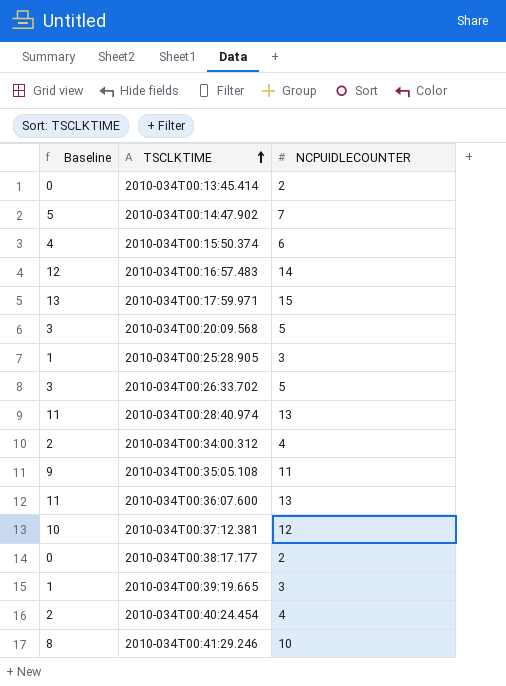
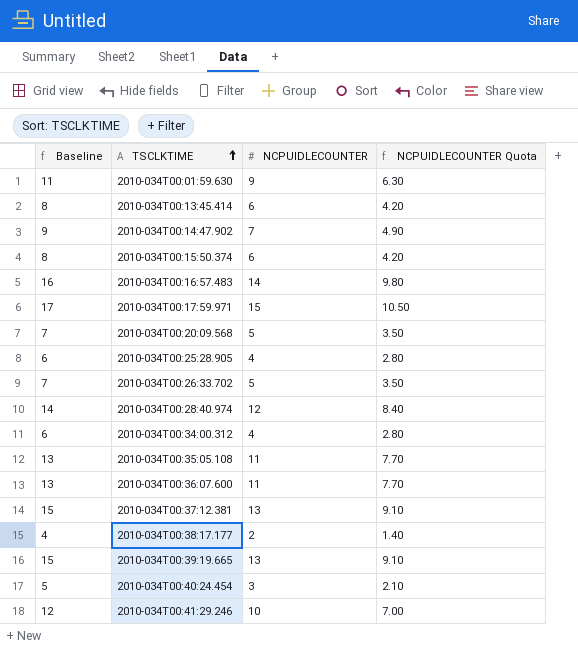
column Baseline | formula: [NCPUIDLECOUNTER] - 2 -> [NCPUIDLECOUNTER] + 2
column NCPUIDLECOUNTER Quota | formula: none -> [NCPUIDLECOUNTER] * 0.7
row 2010-034T00:01:59.630: none -> 11 | 9 | 6.30
2010-034T00:13:45.414 | NCPUIDLECOUNTER: 2 -> 6
2010-034T00:25:28.905 | NCPUIDLECOUNTER: 3 -> 4
2010-034T00:28:40.974 | NCPUIDLECOUNTER: 13 -> 12
2010-034T00:36:07.600 | NCPUIDLECOUNTER: 13 -> 11
2010-034T00:37:12.381 | NCPUIDLECOUNTER: 12 -> 13
2010-034T00:39:19.665 | NCPUIDLECOUNTER: 3 -> 13
2010-034T00:40:24.454 | NCPUIDLECOUNTER: 4 -> 3

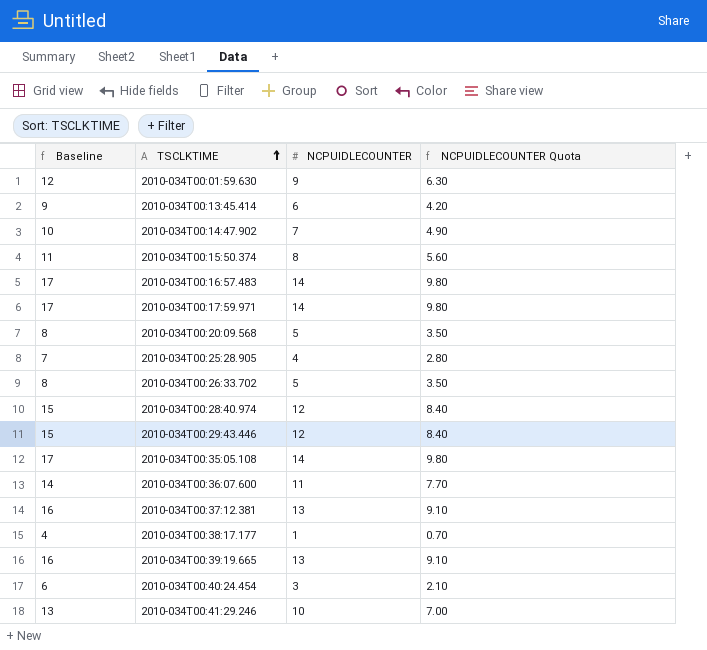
column Baseline | formula: [NCPUIDLECOUNTER] + 2 -> [NCPUIDLECOUNTER] + 3
row 2010-034T00:34:00.312: 6 | 4 | 2.80 -> none
2010-034T00:15:50.374 | NCPUIDLECOUNTER: 6 -> 8
2010-034T00:15:50.374 | NCPUIDLECOUNTER Quota: 4.20 -> 5.60
2010-034T00:17:59.971 | NCPUIDLECOUNTER: 15 -> 14
2010-034T00:17:59.971 | NCPUIDLECOUNTER Quota: 10.50 -> 9.80
row 2010-034T00:29:43.446: none -> 15 | 12 | 8.40
2010-034T00:35:05.108 | NCPUIDLECOUNTER: 11 -> 14
2010-034T00:35:05.108 | NCPUIDLECOUNTER Quota: 7.70 -> 9.80
2010-034T00:38:17.177 | NCPUIDLECOUNTER: 2 -> 1
2010-034T00:38:17.177 | NCPUIDLECOUNTER Quota: 1.40 -> 0.70

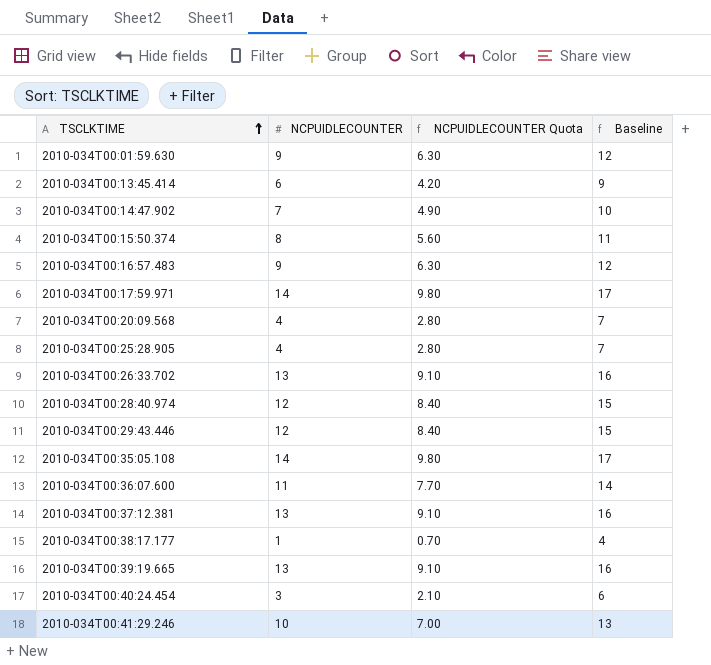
column Baseline | position: 1 -> 4
2010-034T00:16:57.483 | NCPUIDLECOUNTER: 14 -> 9
2010-034T00:16:57.483 | NCPUIDLECOUNTER Quota: 9.80 -> 6.30
2010-034T00:16:57.483 | Baseline: 17 -> 12
2010-034T00:20:09.568 | NCPUIDLECOUNTER: 5 -> 4
2010-034T00:20:09.568 | NCPUIDLECOUNTER Quota: 3.50 -> 2.80
2010-034T00:20:09.568 | Baseline: 8 -> 7
2010-034T00:26:33.702 | NCPUIDLECOUNTER: 5 -> 13
2010-034T00:26:33.702 | NCPUIDLECOUNTER Quota: 3.50 -> 9.10
2010-034T00:26:33.702 | Baseline: 8 -> 16

